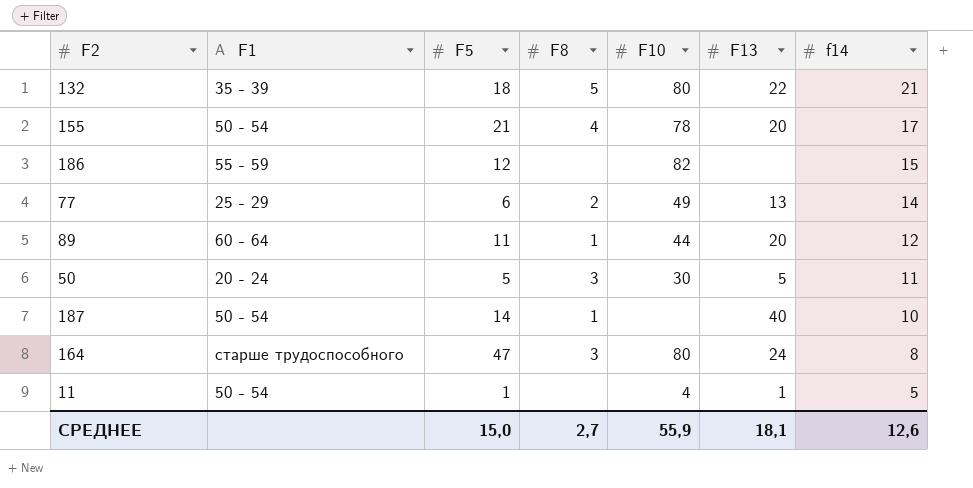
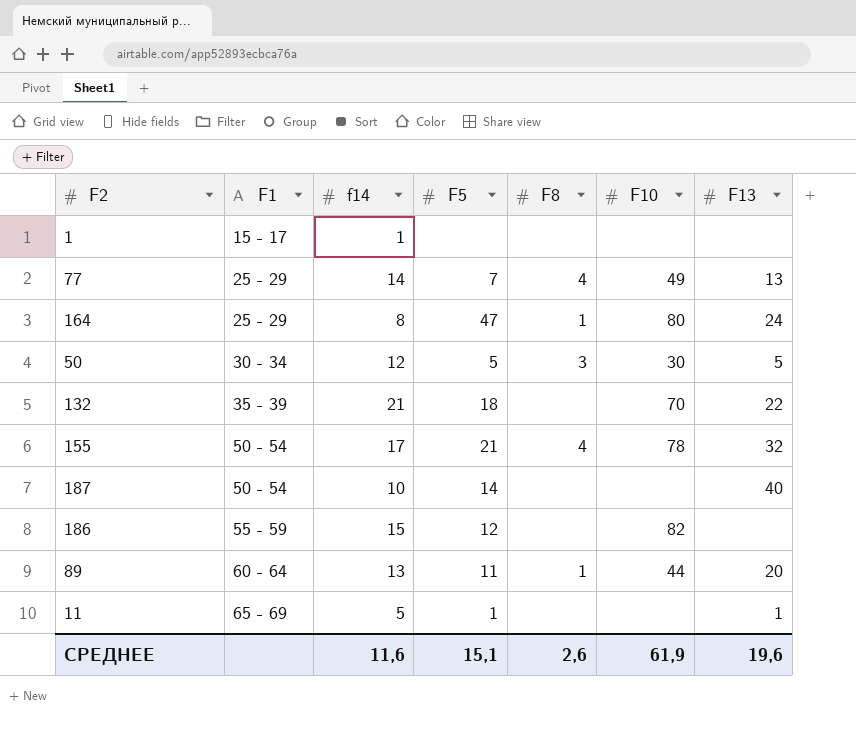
row order: f14 descending -> F1 ascending
column f14 | position: 7 -> 3
row 1: none -> 15 - 17 | 1 | none | none | none | none
77 | F5: 6 -> 7
77 | F8: 2 -> 4
164 | F1: старше трудоспособного -> 25 - 29
164 | F8: 3 -> 1
50 | F1: 20 - 24 -> 30 - 34
50 | f14: 11 -> 12
132 | F8: 5 -> none
132 | F10: 80 -> 70
155 | F13: 20 -> 32
187 | F8: 1 -> none
89 | f14: 12 -> 13
11 | F1: 50 - 54 -> 65 - 69
11 | F10: 4 -> none
СРЕДНЕЕ | f14: 12,6 -> 11,6
СРЕДНЕЕ | F5: 15,0 -> 15,1
СРЕДНЕЕ | F8: 2,7 -> 2,6
СРЕДНЕЕ | F10: 55,9 -> 61,9
СРЕДНЕЕ | F13: 18,1 -> 19,6

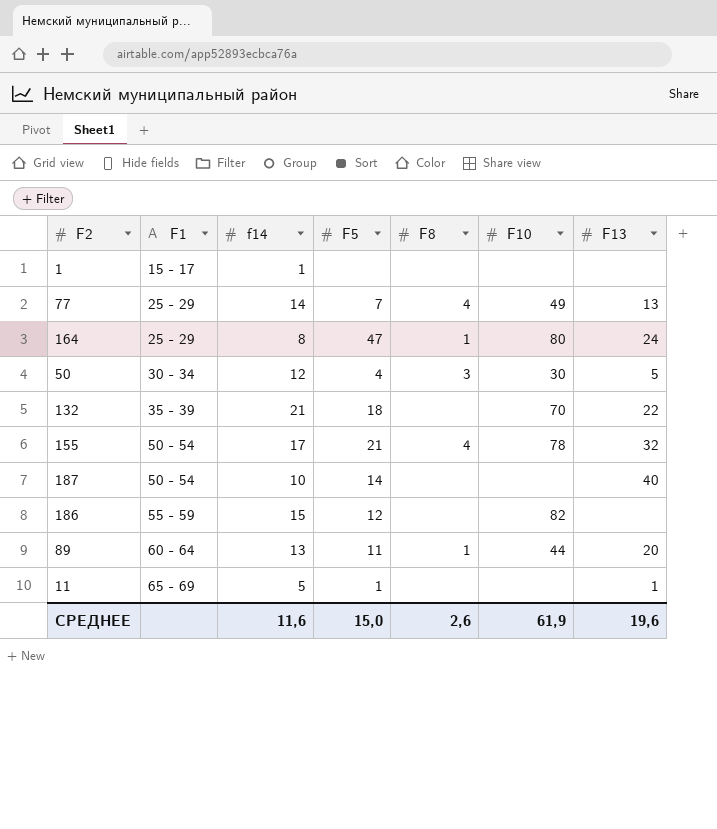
50 | F5: 5 -> 4
СРЕДНЕЕ | F5: 15,1 -> 15,0

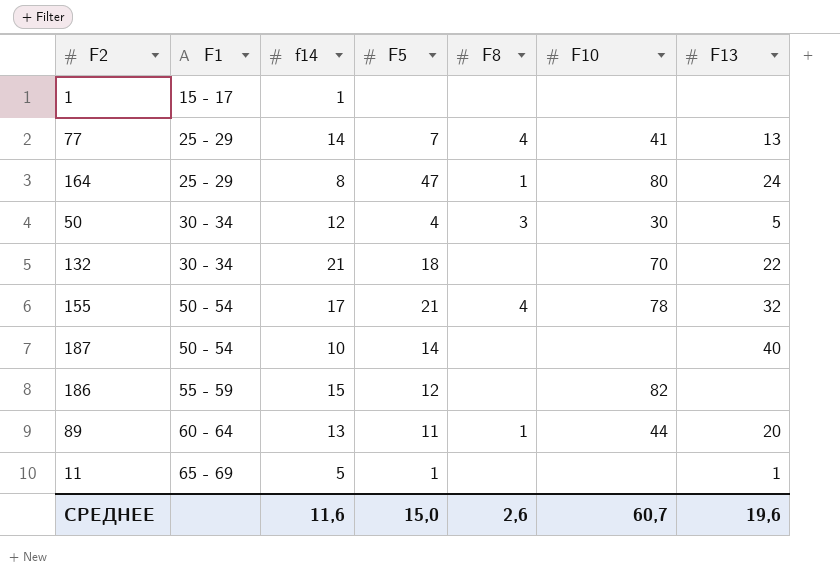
77 | F10: 49 -> 41
132 | F1: 35 - 39 -> 30 - 34
СРЕДНЕЕ | F10: 61,9 -> 60,7

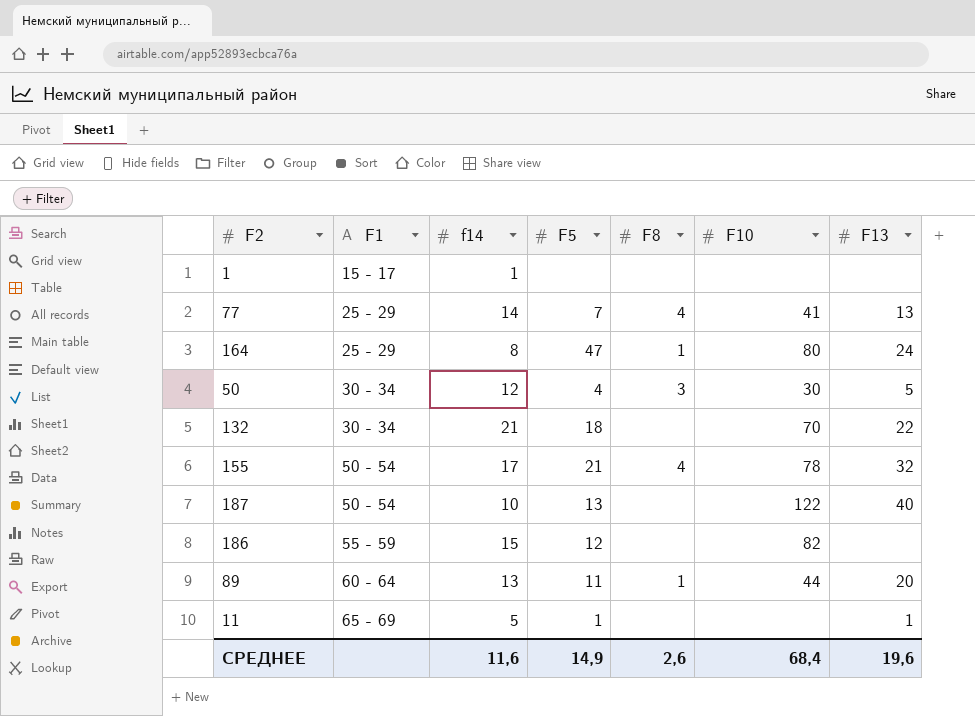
187 | F5: 14 -> 13
187 | F10: none -> 122
СРЕДНЕЕ | F5: 15,0 -> 14,9
СРЕДНЕЕ | F10: 60,7 -> 68,4

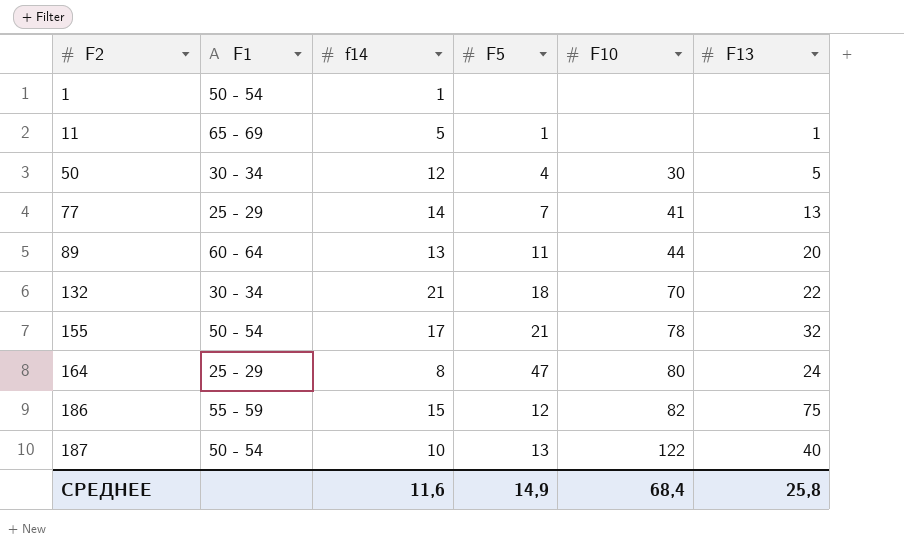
row order: F1 ascending -> F2 ascending
column F8 | position: 5 -> none
1 | F1: 15 - 17 -> 50 - 54
186 | F13: none -> 75
СРЕДНЕЕ | F13: 19,6 -> 25,8

